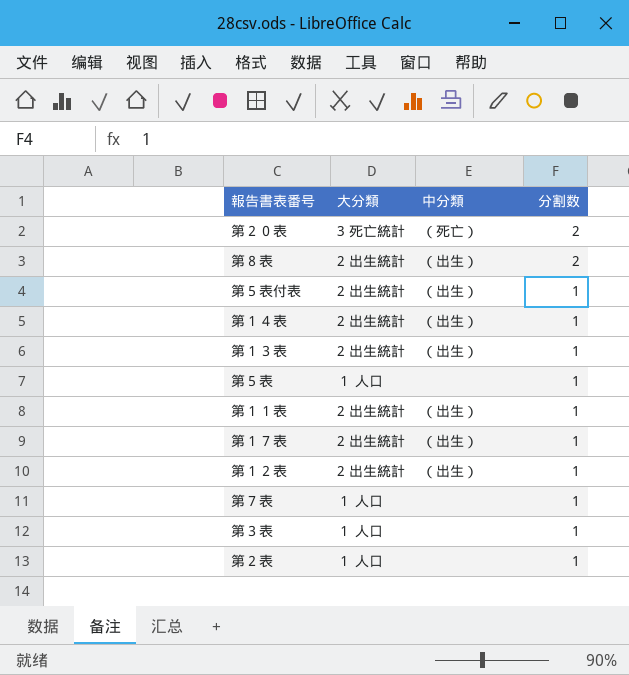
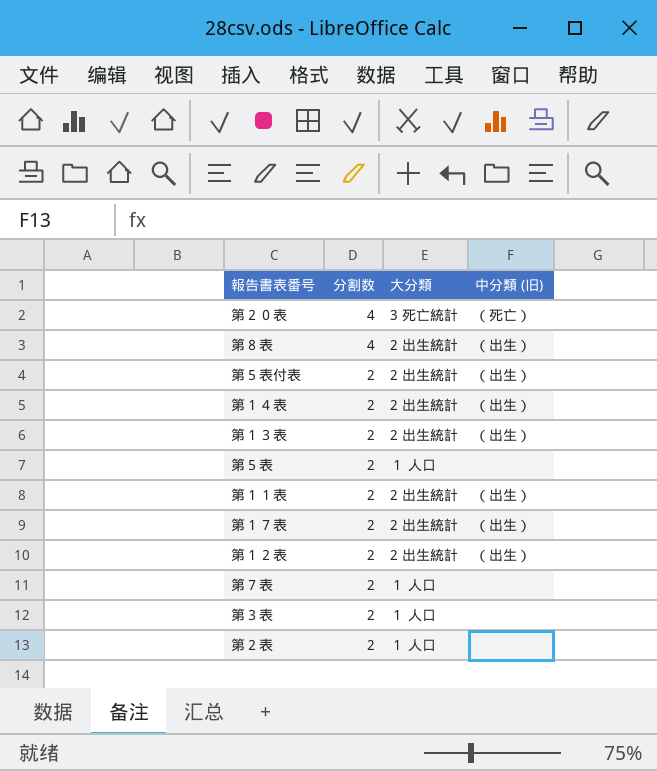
column 分割数 | position: 4 -> 2
column name: 中分類 -> 中分類 (旧)
第２０表 | 分割数: 2 -> 4
第８表 | 分割数: 2 -> 4
第５表付表 | 分割数: 1 -> 2
第１４表 | 分割数: 1 -> 2
第１３表 | 分割数: 1 -> 2
第５表 | 分割数: 1 -> 2
第１１表 | 分割数: 1 -> 2
第１７表 | 分割数: 1 -> 2
第１２表 | 分割数: 1 -> 2
第７表 | 分割数: 1 -> 2
第３表 | 分割数: 1 -> 2
第２表 | 分割数: 1 -> 2

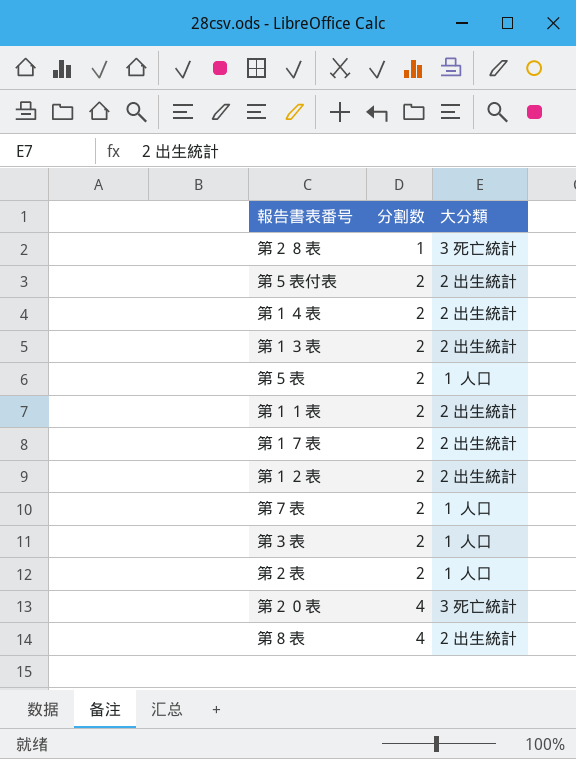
row order: 分割数 descending -> 分割数 ascending
column 中分類 (旧) | position: 4 -> none
row 第２８表: none -> 1 | 3 死亡統計

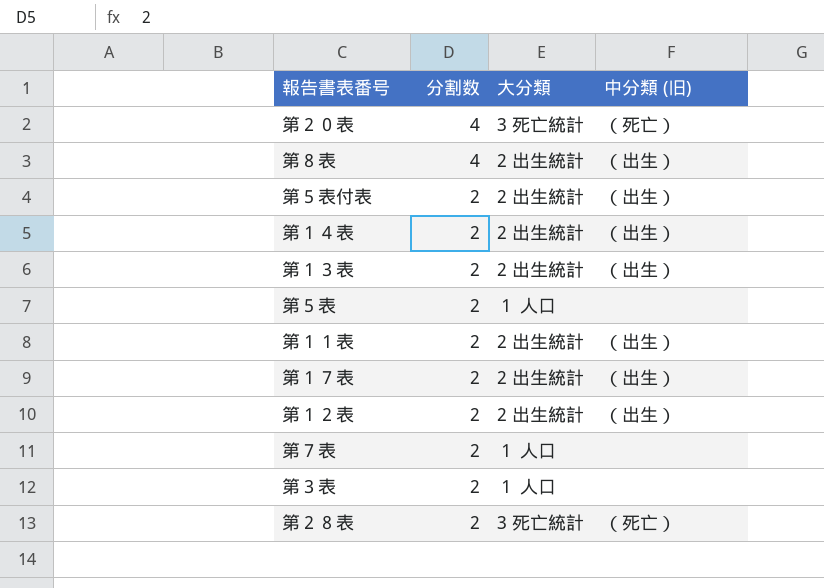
row order: 分割数 ascending -> 分割数 descending
column 中分類 (旧) | position: none -> 4
row 第２表: 2 | １ 人口 -> none
第２８表 | 分割数: 1 -> 2

